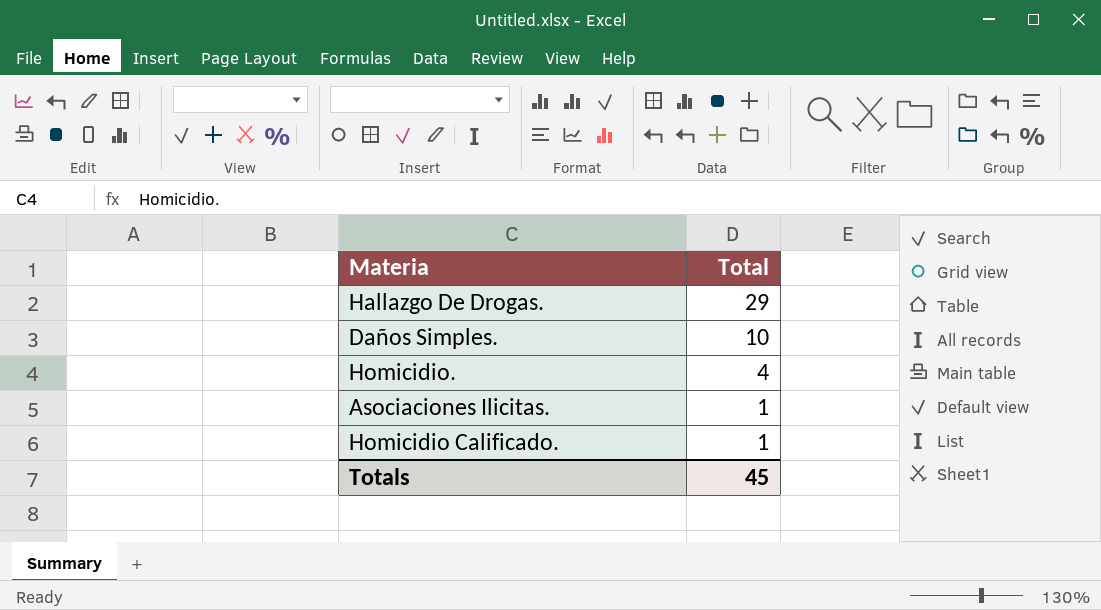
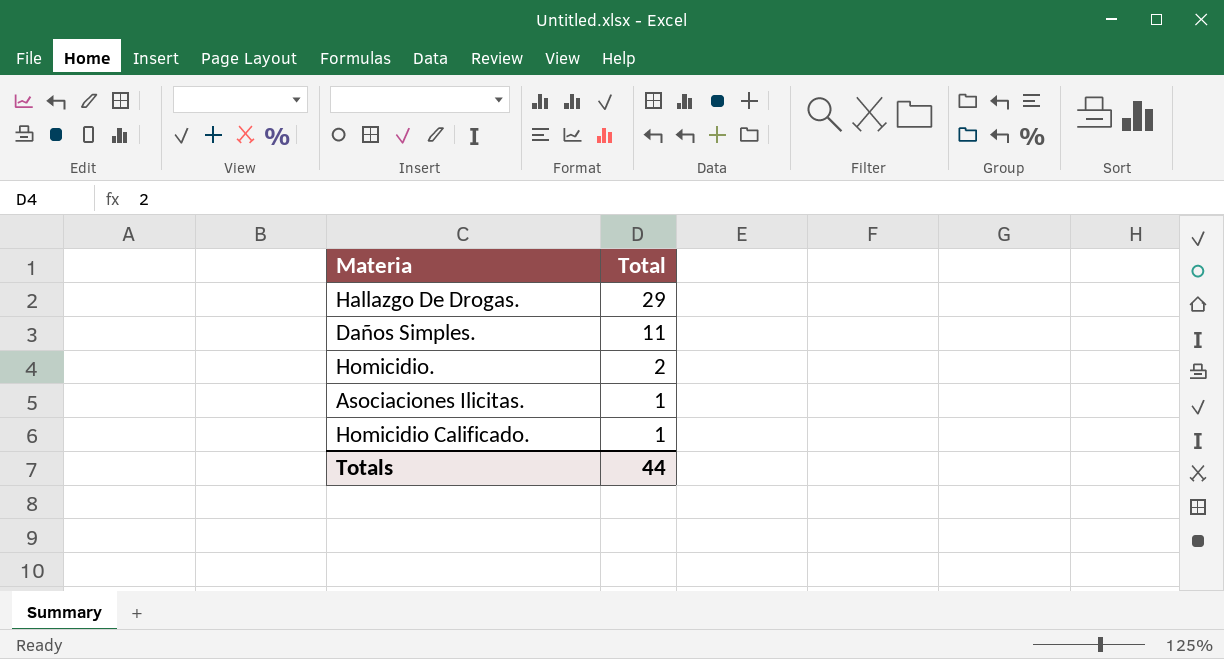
Daños Simples. | Total: 10 -> 11
Homicidio. | Total: 4 -> 2
Totals | Total: 45 -> 44

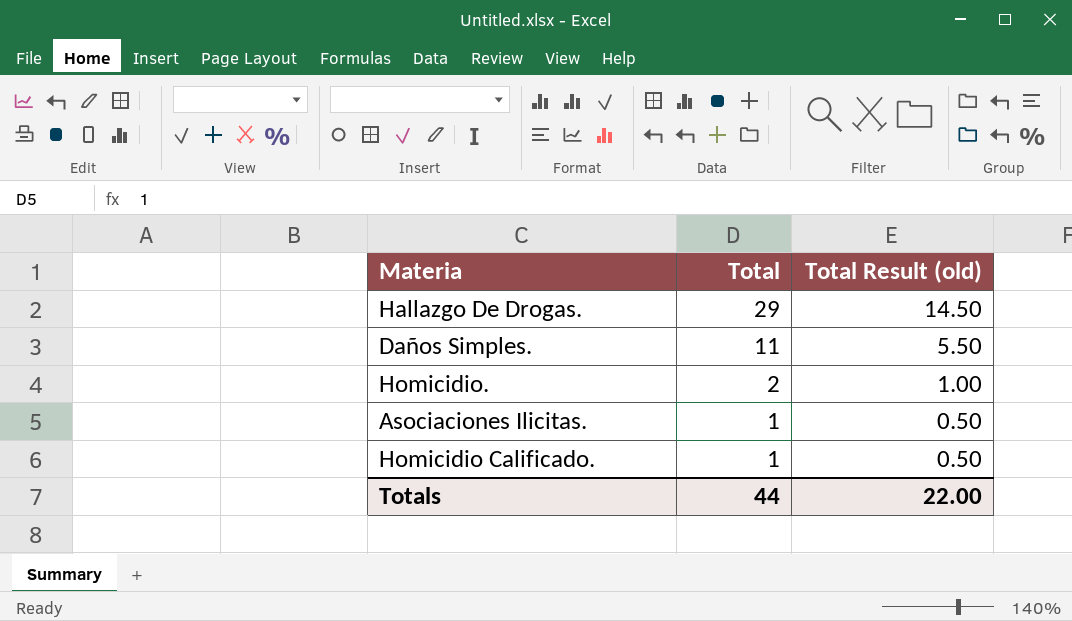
column Total Result (old) | formula: none -> [Total] * 0.5

